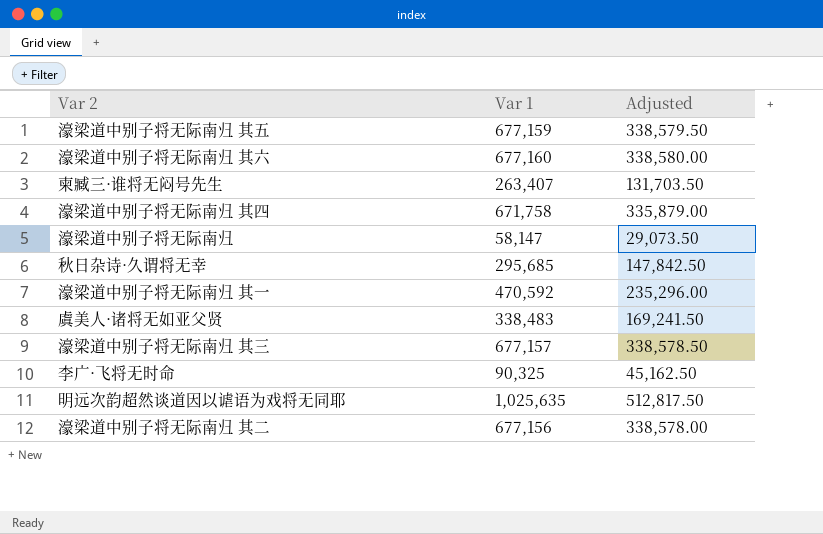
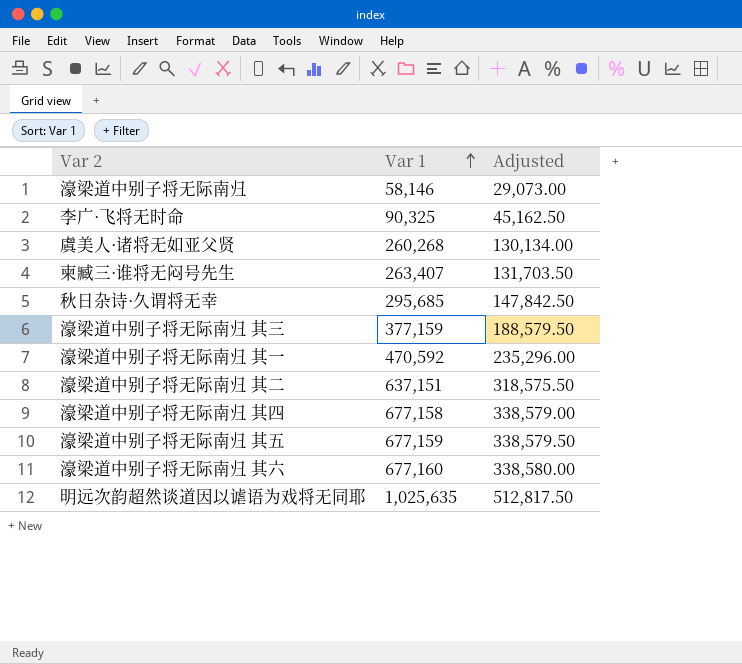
row order: none -> Var 1 ascending
濠梁道中别子将无际南归 | Var 1: 58,147 -> 58,146
濠梁道中别子将无际南归 | Adjusted: 29,073.50 -> 29,073.00
虞美人·诸将无如亚父贤 | Var 1: 338,483 -> 260,268
虞美人·诸将无如亚父贤 | Adjusted: 169,241.50 -> 130,134.00
濠梁道中别子将无际南归 其三 | Var 1: 677,157 -> 377,159
濠梁道中别子将无际南归 其三 | Adjusted: 338,578.50 -> 188,579.50
濠梁道中别子将无际南归 其二 | Var 1: 677,156 -> 637,151
濠梁道中别子将无际南归 其二 | Adjusted: 338,578.00 -> 318,575.50
濠梁道中别子将无际南归 其四 | Var 1: 671,758 -> 677,158
濠梁道中别子将无际南归 其四 | Adjusted: 335,879.00 -> 338,579.00

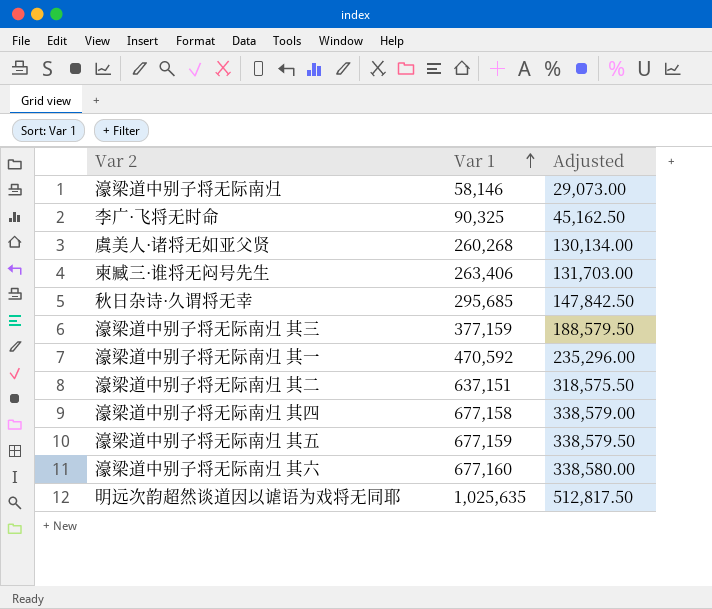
柬臧三·谁将无闷号先生 | Var 1: 263,407 -> 263,406
柬臧三·谁将无闷号先生 | Adjusted: 131,703.50 -> 131,703.00

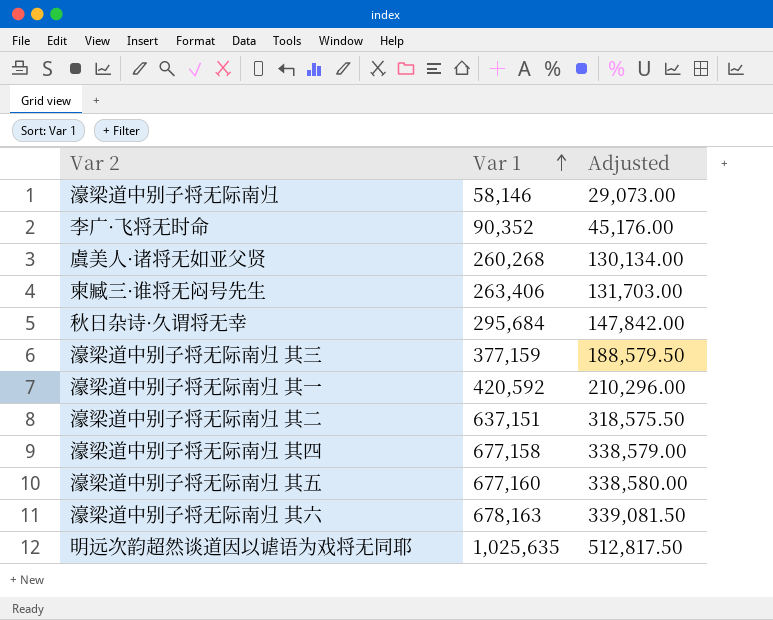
李广·飞将无时命 | Var 1: 90,325 -> 90,352
李广·飞将无时命 | Adjusted: 45,162.50 -> 45,176.00
秋日杂诗·久谓将无幸 | Var 1: 295,685 -> 295,684
秋日杂诗·久谓将无幸 | Adjusted: 147,842.50 -> 147,842.00
濠梁道中别子将无际南归 其一 | Var 1: 470,592 -> 420,592
濠梁道中别子将无际南归 其一 | Adjusted: 235,296.00 -> 210,296.00
濠梁道中别子将无际南归 其五 | Var 1: 677,159 -> 677,160
濠梁道中别子将无际南归 其五 | Adjusted: 338,579.50 -> 338,580.00
濠梁道中别子将无际南归 其六 | Var 1: 677,160 -> 678,163
濠梁道中别子将无际南归 其六 | Adjusted: 338,580.00 -> 339,081.50

